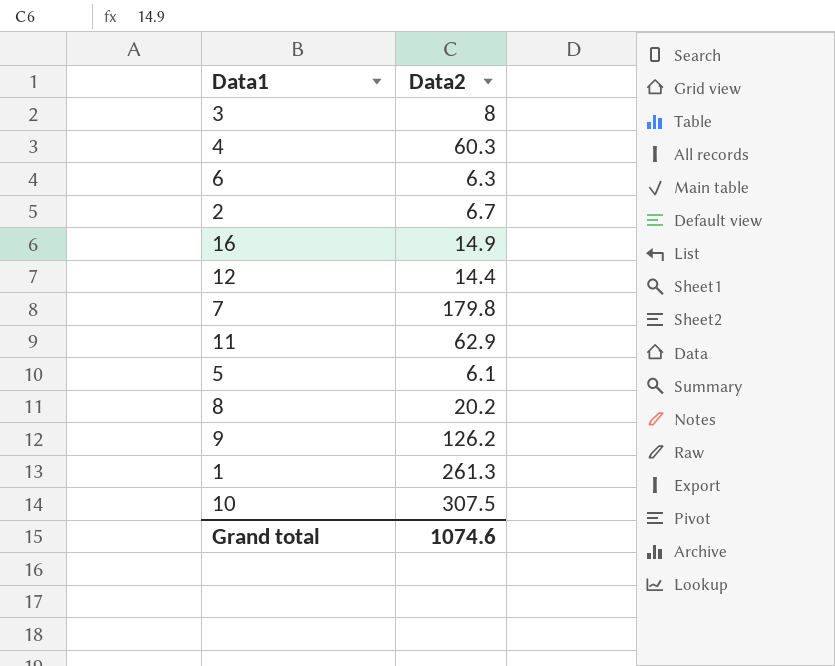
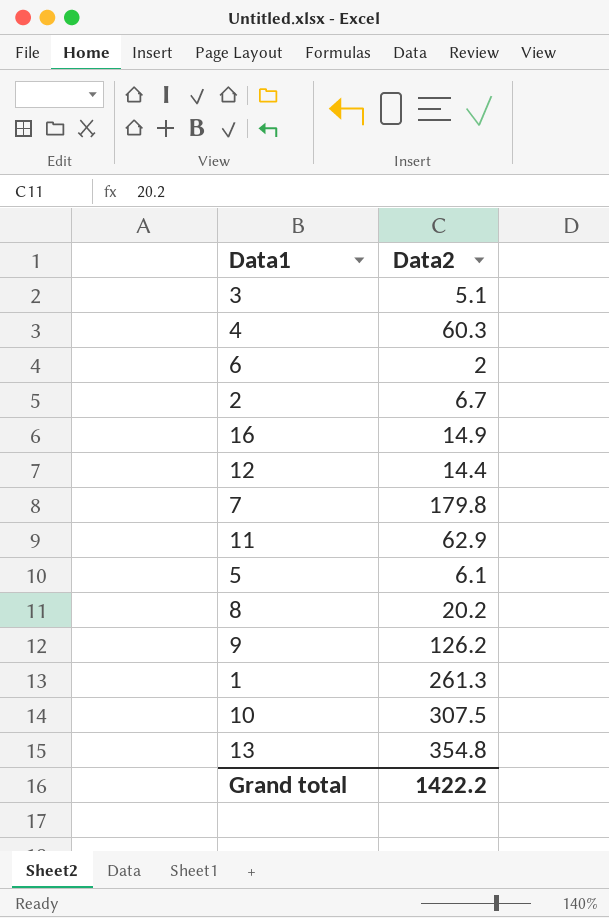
3 | Data2: 8 -> 5.1
6 | Data2: 6.3 -> 2
row 13: none -> 354.8
Grand total | Data2: 1074.6 -> 1422.2

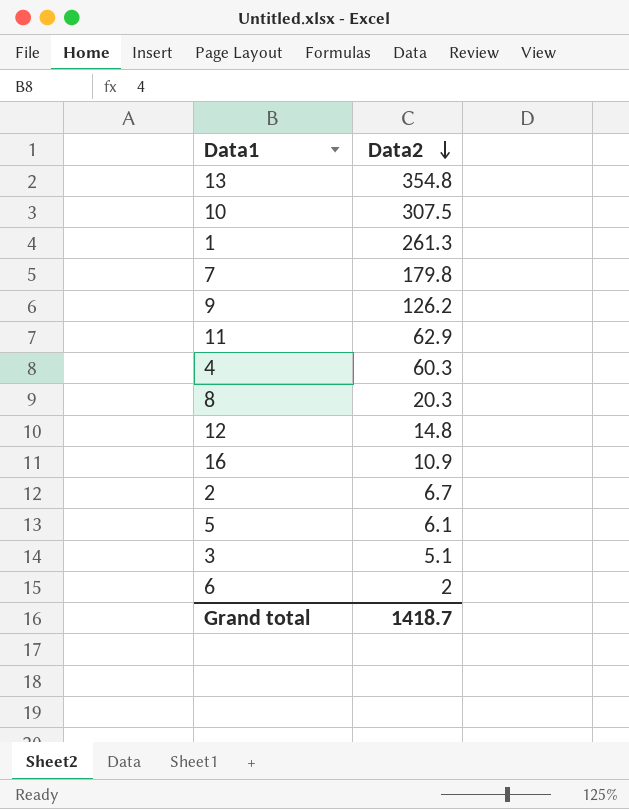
row order: none -> Data2 descending
8 | Data2: 20.2 -> 20.3
12 | Data2: 14.4 -> 14.8
16 | Data2: 14.9 -> 10.9
Grand total | Data2: 1422.2 -> 1418.7

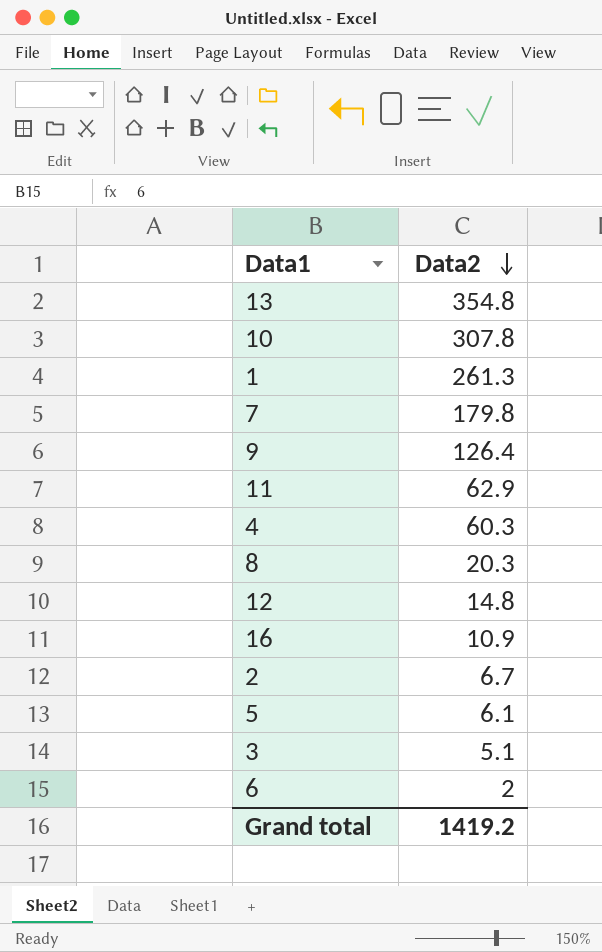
10 | Data2: 307.5 -> 307.8
9 | Data2: 126.2 -> 126.4
Grand total | Data2: 1418.7 -> 1419.2

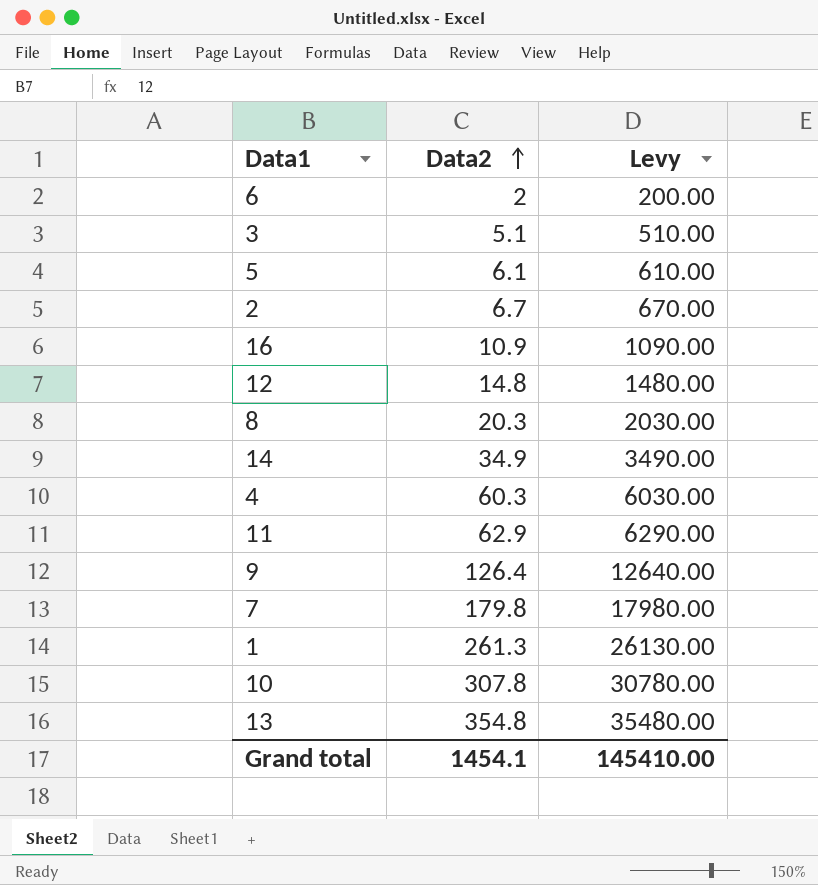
row order: Data2 descending -> Data2 ascending
column Levy | formula: none -> [Data2] * 100
row 14: none -> 34.9 | 3490.00
Grand total | Data2: 1419.2 -> 1454.1

